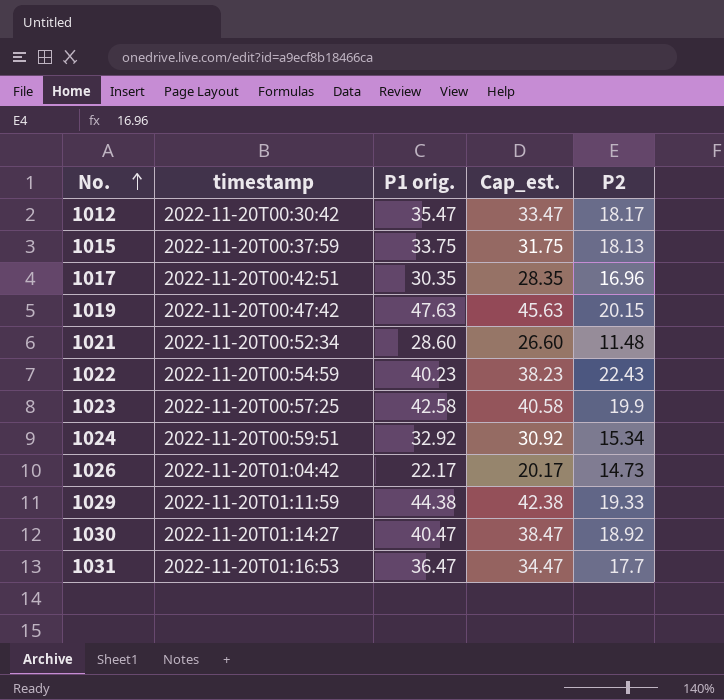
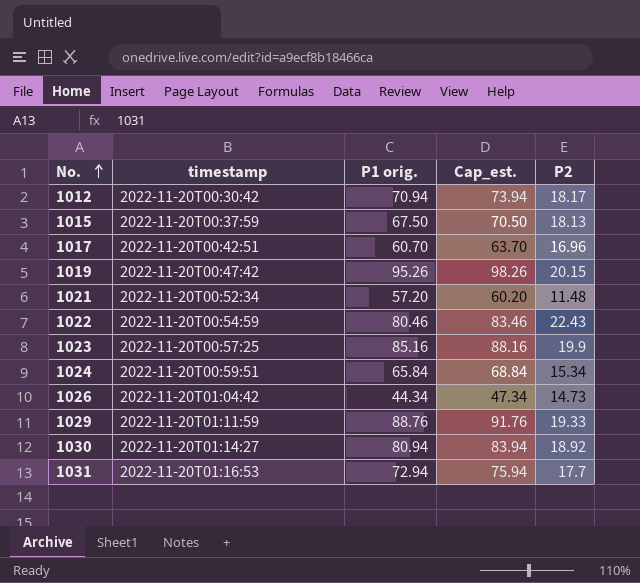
column Cap_est. | formula: [P1 orig.] - 2 -> [P1 orig.] + 3
1012 | P1 orig.: 35.47 -> 70.94
1015 | P1 orig.: 33.75 -> 67.50
1017 | P1 orig.: 30.35 -> 60.70
1019 | P1 orig.: 47.63 -> 95.26
1021 | P1 orig.: 28.60 -> 57.20
1022 | P1 orig.: 40.23 -> 80.46
1023 | P1 orig.: 42.58 -> 85.16
1024 | P1 orig.: 32.92 -> 65.84
1026 | P1 orig.: 22.17 -> 44.34
1029 | P1 orig.: 44.38 -> 88.76
1030 | P1 orig.: 40.47 -> 80.94
1031 | P1 orig.: 36.47 -> 72.94

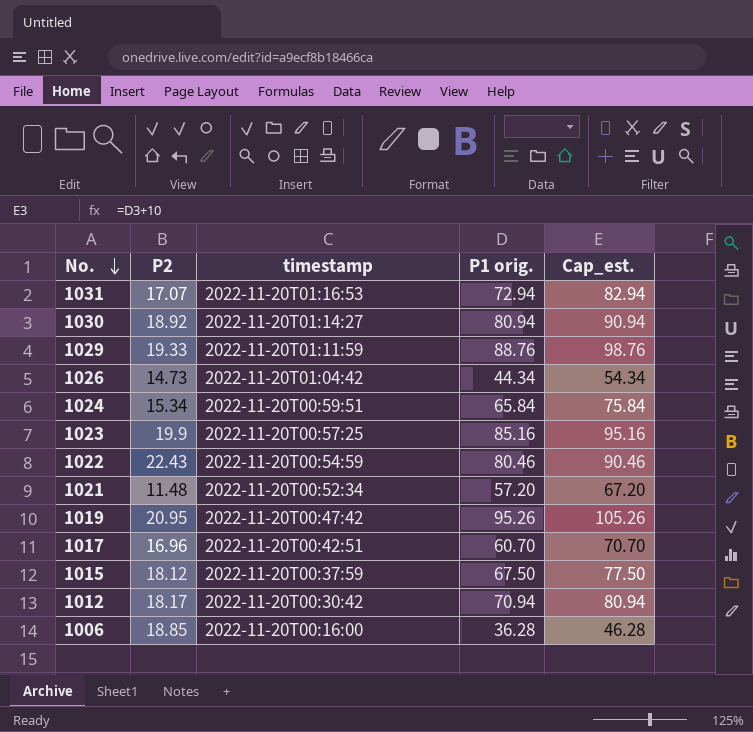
row order: No. ascending -> No. descending
column P2 | position: 5 -> 2
column Cap_est. | formula: [P1 orig.] + 3 -> [P1 orig.] + 10
1031 | P2: 17.7 -> 17.07
1019 | P2: 20.15 -> 20.95
1015 | P2: 18.13 -> 18.12
row 1006: none -> 18.85 | 2022-11-20T00:16:00 | 36.28 | 46.28

